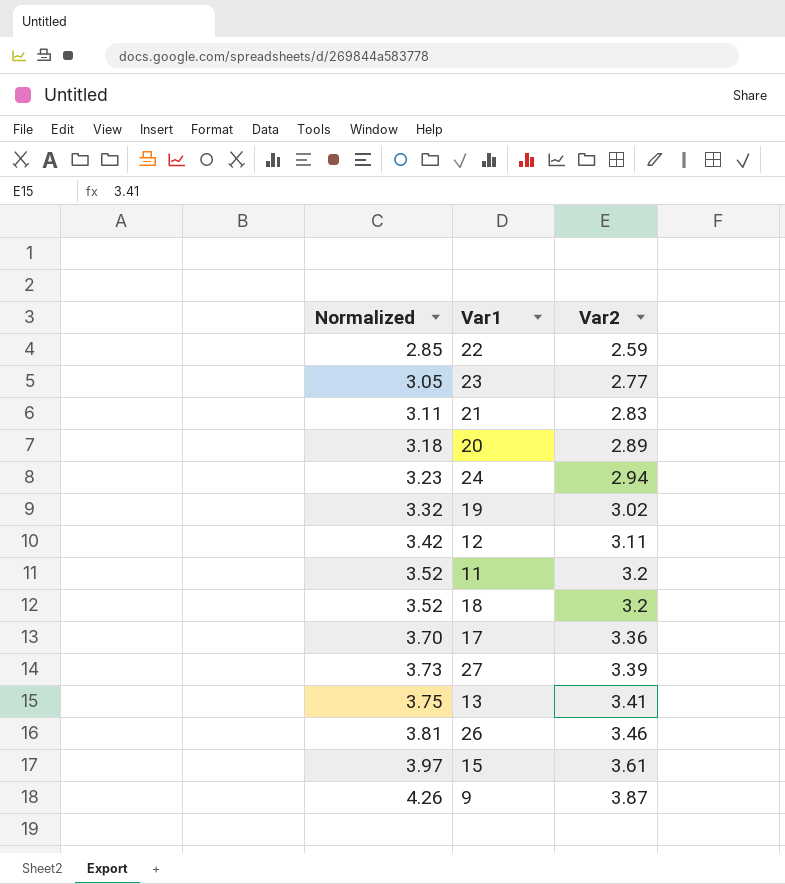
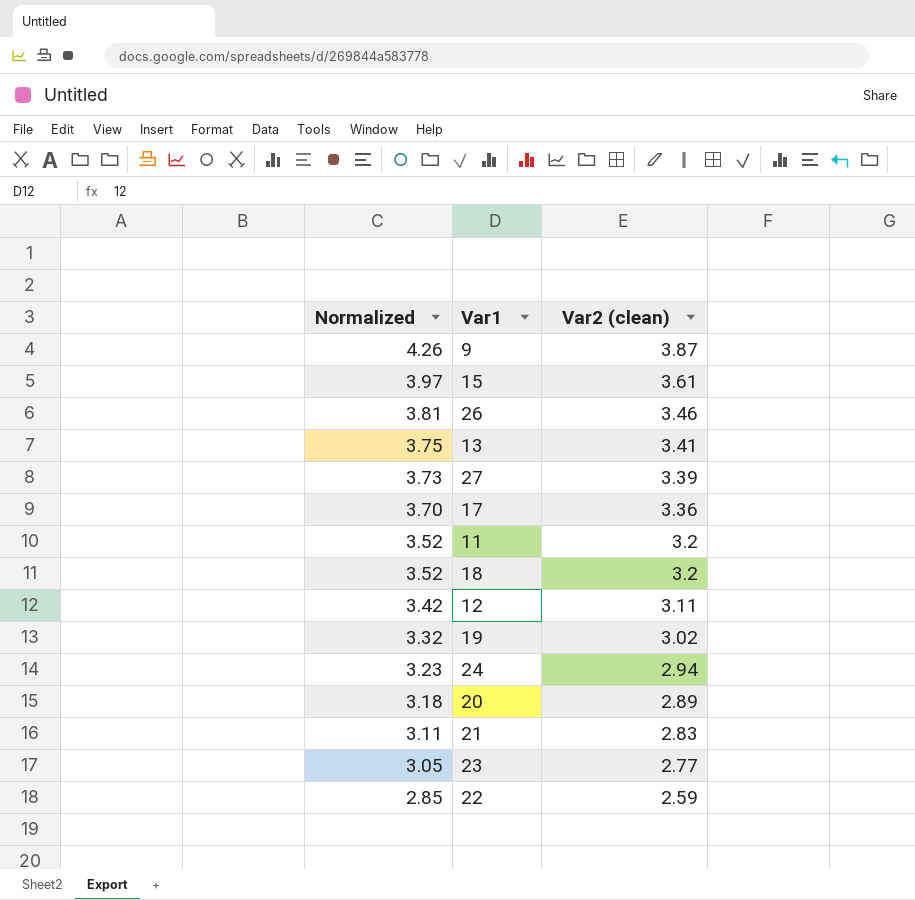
row order: Normalized ascending -> Normalized descending
column name: Var2 -> Var2 (clean)

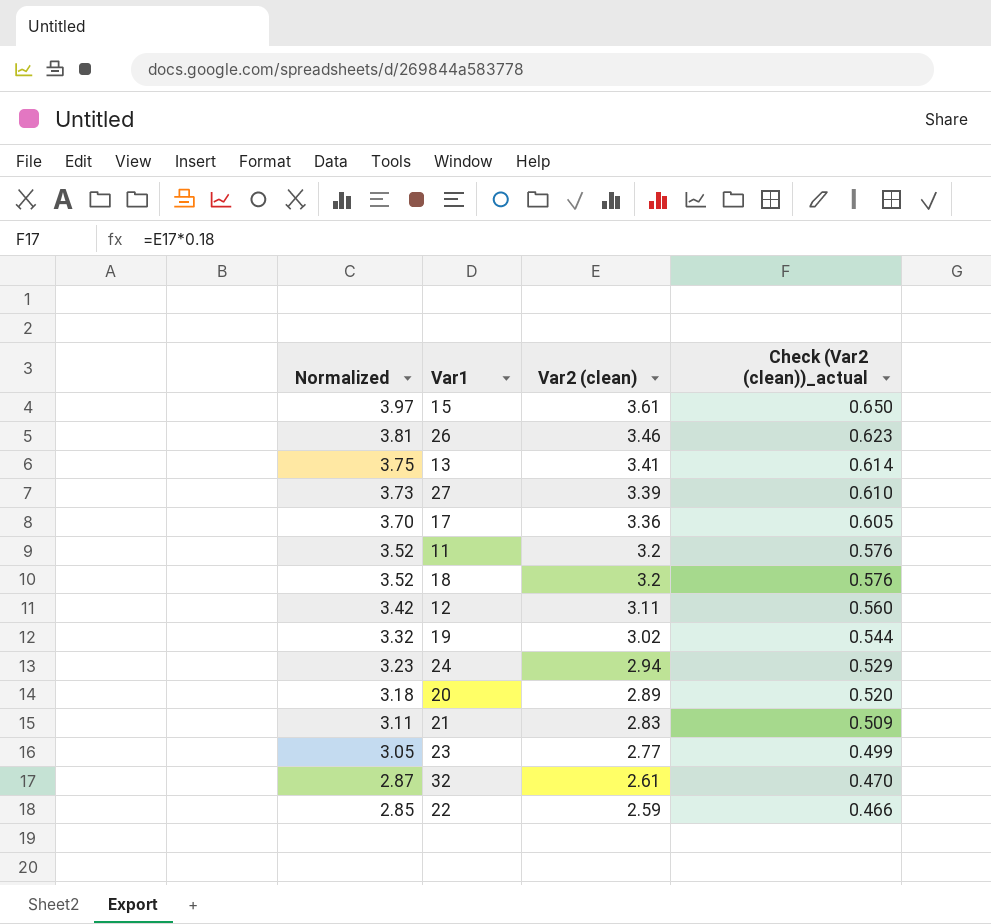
column Check (Var2 (clean))_actual | formula: none -> [Var2 (clean)] * 0.18
row 9: 4.26 | 3.87 -> none
row 32: none -> 2.87 | 2.61 | 0.470

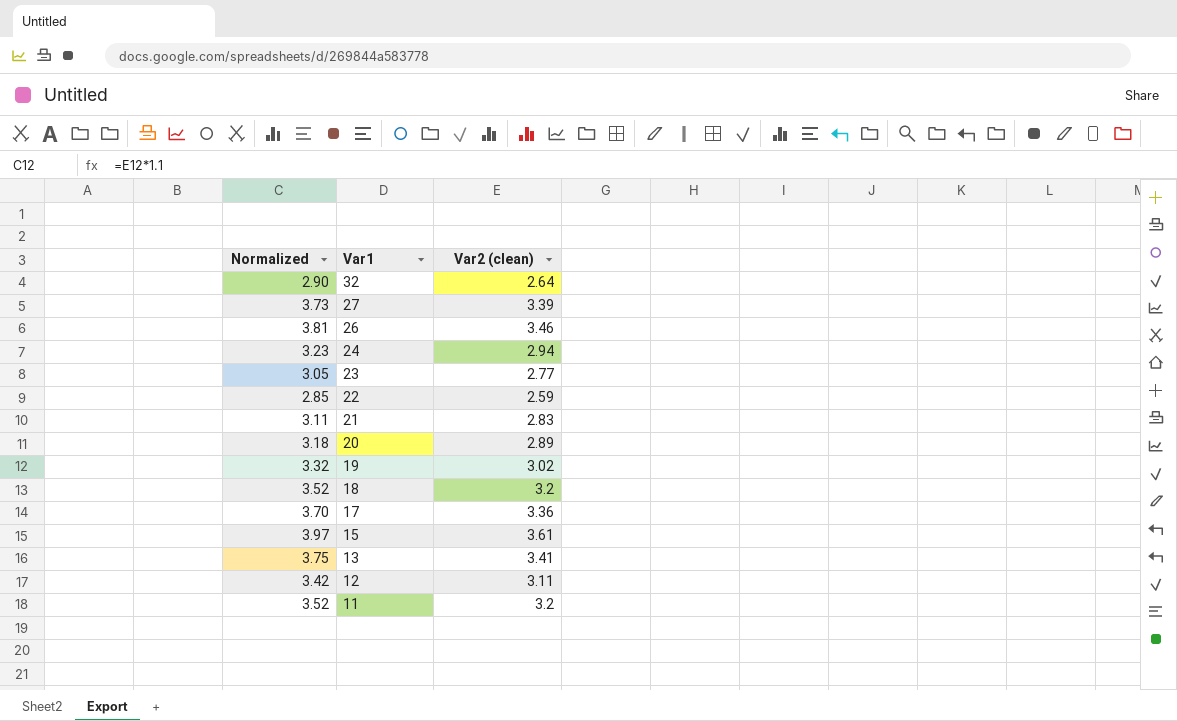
row order: Normalized descending -> Var1 descending
column Check (Var2 (clean))_actual | formula: [Var2 (clean)] * 0.18 -> none
32 | Normalized: 2.87 -> 2.90
32 | Var2 (clean): 2.61 -> 2.64

